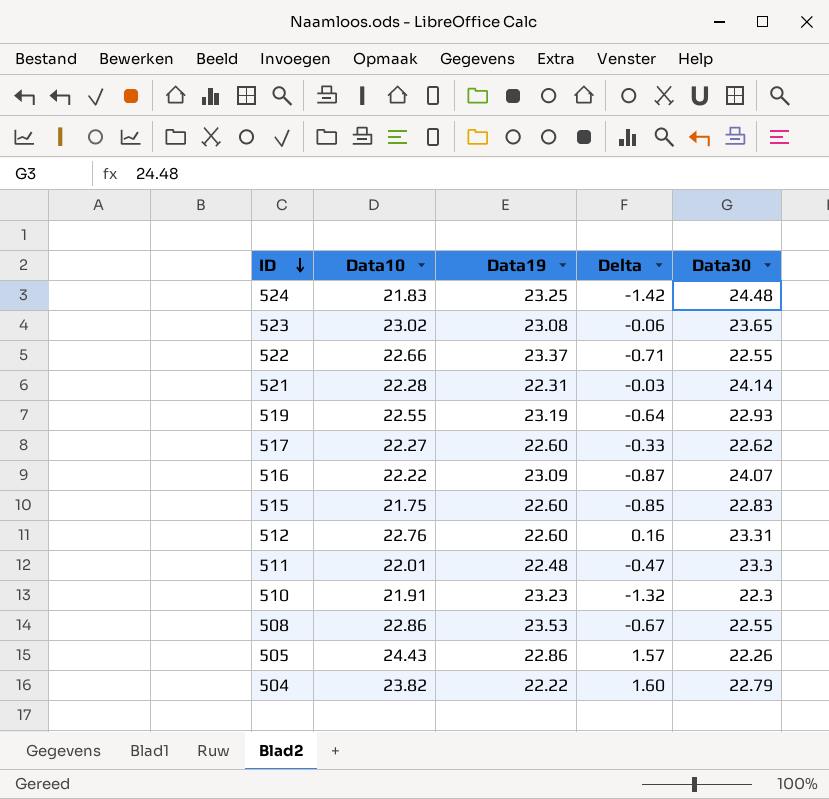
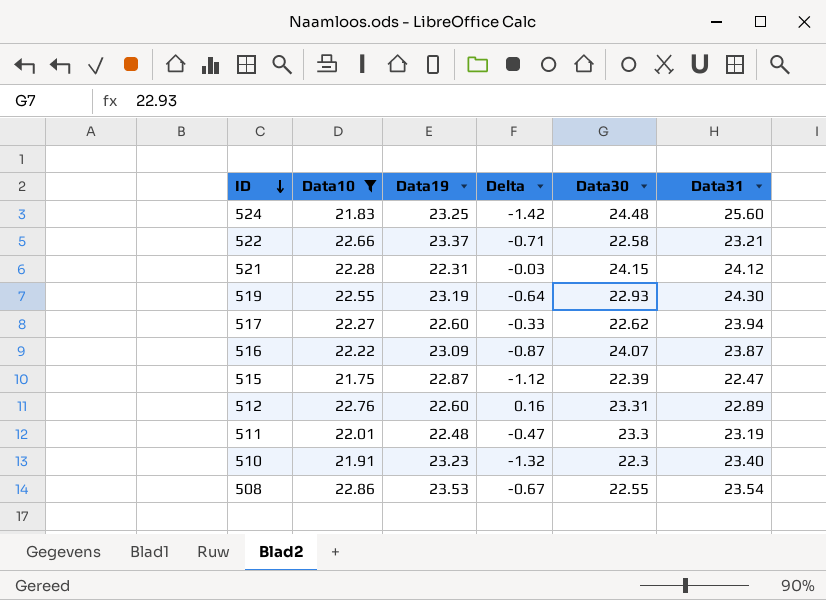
filter: none -> Data10 <= 22.86
column Data31 | position: none -> 6
522 | Data30: 22.55 -> 22.58
521 | Data30: 24.14 -> 24.15
515 | Data19: 22.60 -> 22.87
515 | Delta: -0.85 -> -1.12
515 | Data30: 22.83 -> 22.39

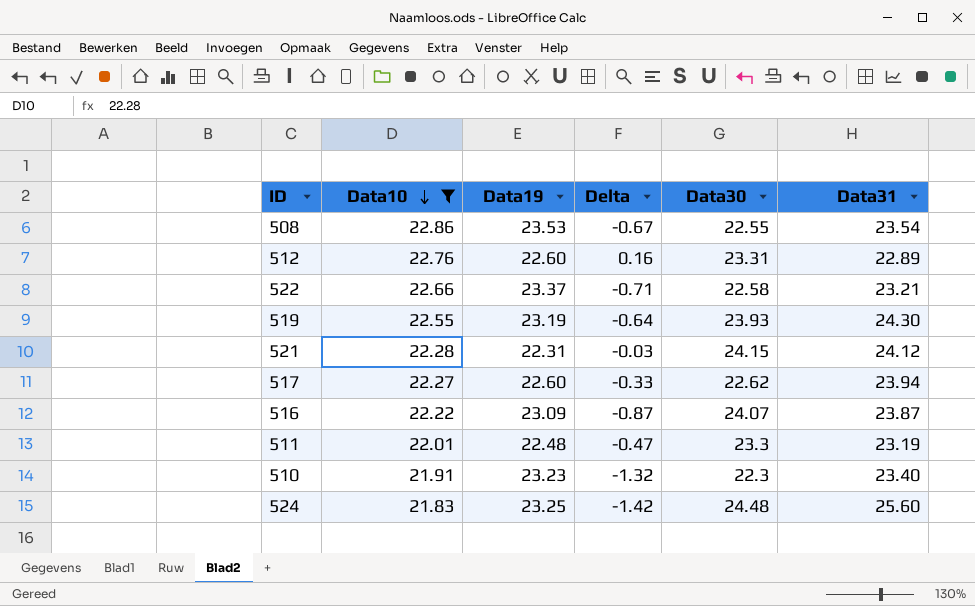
row order: ID descending -> Data10 descending
row 515: 21.75 | 22.87 | -1.12 | 22.39 | 22.47 -> none
519 | Data30: 22.93 -> 23.93

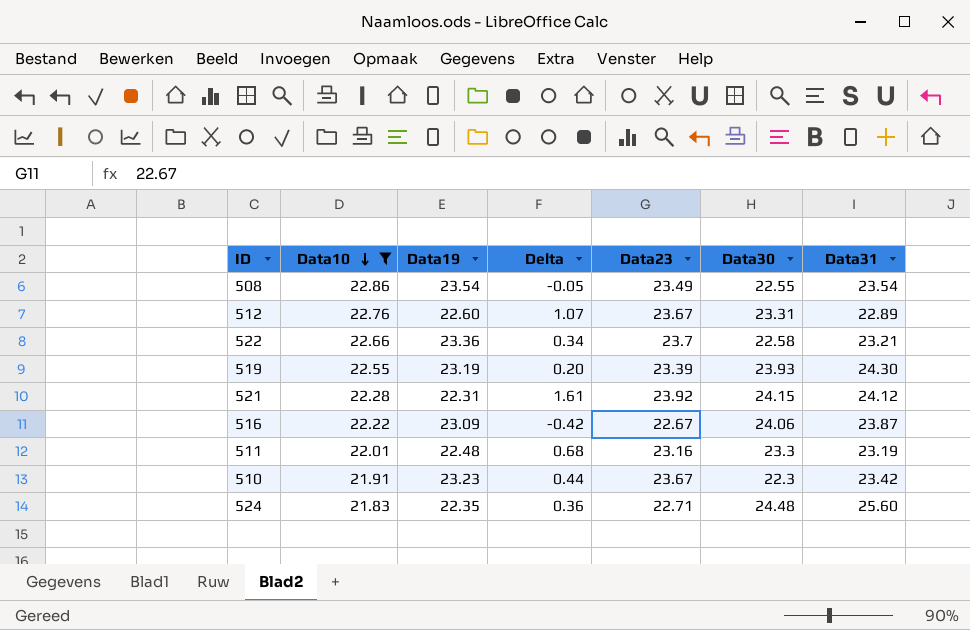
column Delta | formula: [Data10] - [Data19] -> [Data23] - [Data19]
column Data23 | position: none -> 5
row 517: 22.27 | 22.60 | -0.33 | 22.62 | 23.94 -> none
508 | Data19: 23.53 -> 23.54
522 | Data19: 23.37 -> 23.36
516 | Data30: 24.07 -> 24.06
510 | Data31: 23.40 -> 23.42
524 | Data19: 23.25 -> 22.35

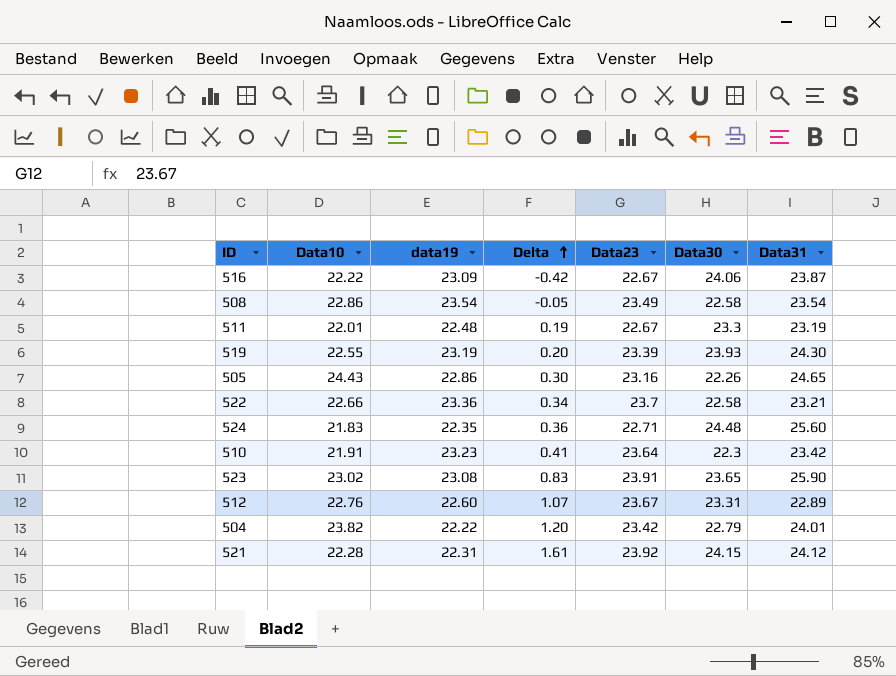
filter: Data10 <= 22.86 -> none
row order: Data10 descending -> Delta ascending
column name: Data19 -> data19
508 | Data30: 22.55 -> 22.58
511 | Delta: 0.68 -> 0.19
511 | Data23: 23.16 -> 22.67
510 | Delta: 0.44 -> 0.41
510 | Data23: 23.67 -> 23.64

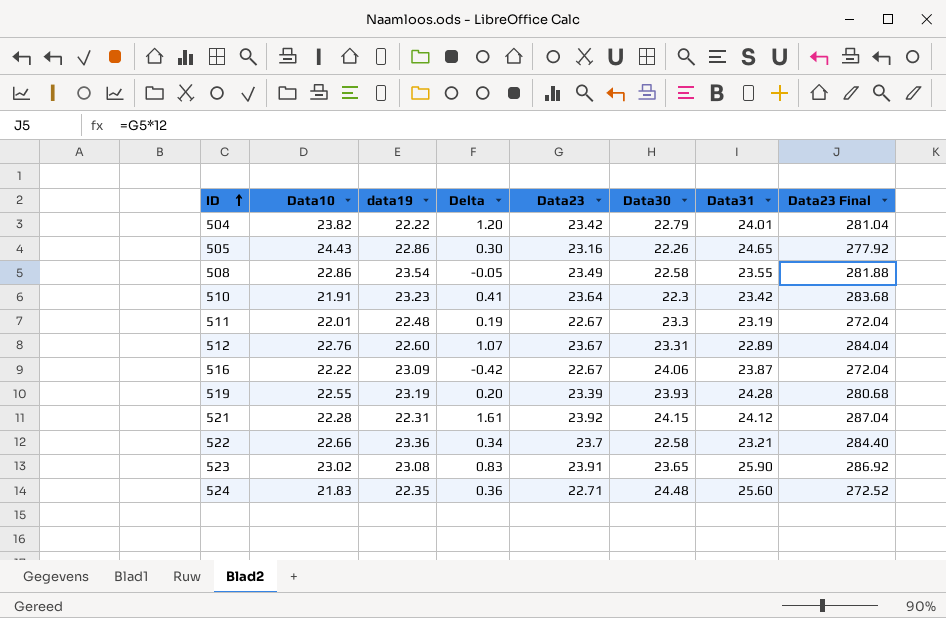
row order: Delta ascending -> ID ascending
column Data23 Final | formula: none -> [Data23] * 12
508 | Data31: 23.54 -> 23.55
519 | Data31: 24.30 -> 24.28

